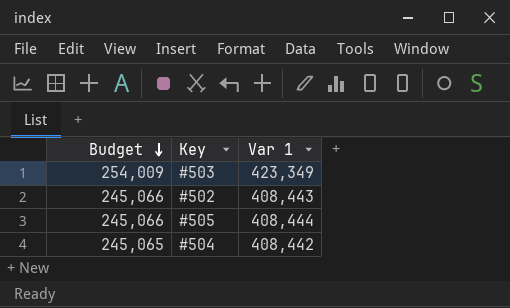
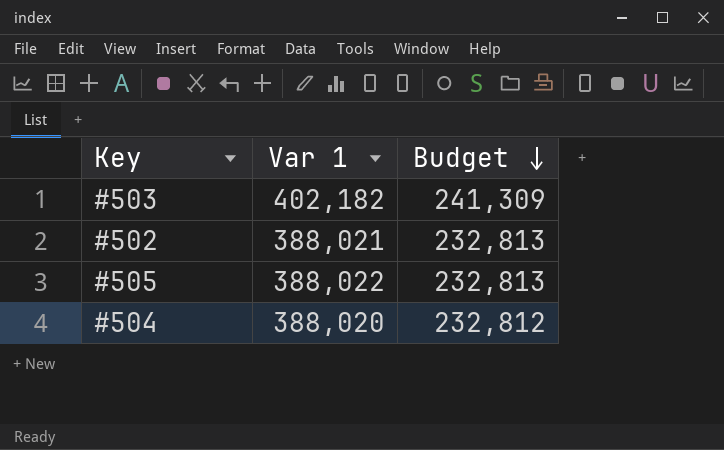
column Budget | position: 1 -> 3
#503 | Var 1: 423,349 -> 402,182
#503 | Budget: 254,009 -> 241,309
#502 | Var 1: 408,443 -> 388,021
#502 | Budget: 245,066 -> 232,813
#505 | Var 1: 408,444 -> 388,022
#505 | Budget: 245,066 -> 232,813
#504 | Var 1: 408,442 -> 388,020
#504 | Budget: 245,065 -> 232,812

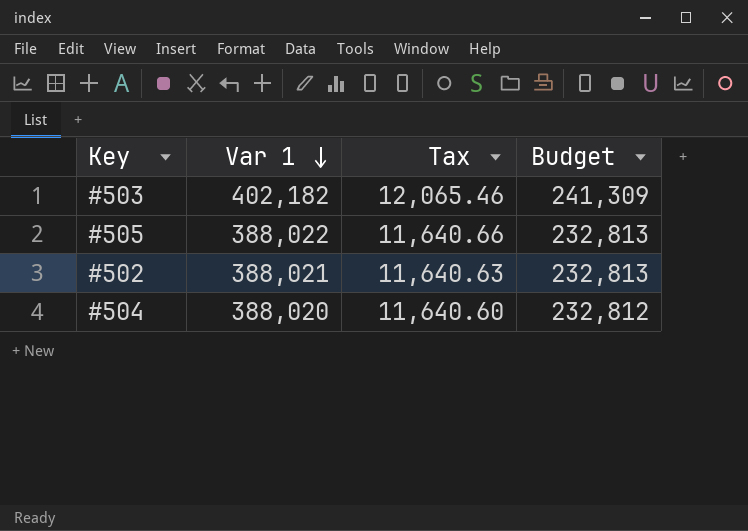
row order: Budget descending -> Var 1 descending
column Tax | formula: none -> [Var 1] * 0.03

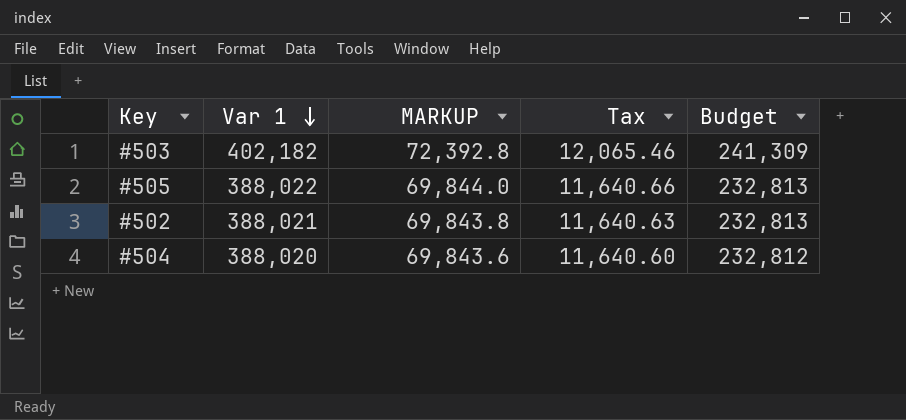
column MARKUP | formula: none -> [Var 1] * 0.18

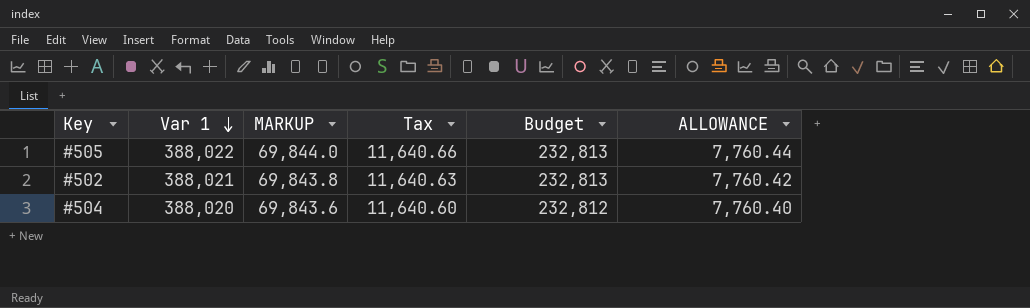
column ALLOWANCE | formula: none -> [Var 1] * 0.02
row #503: 402,182 | 72,392.8 | 12,065.46 | 241,309 -> none

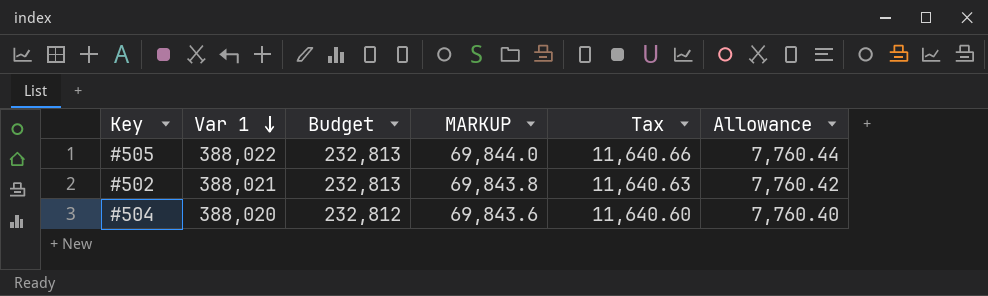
column Budget | position: 5 -> 3
column name: ALLOWANCE -> Allowance

